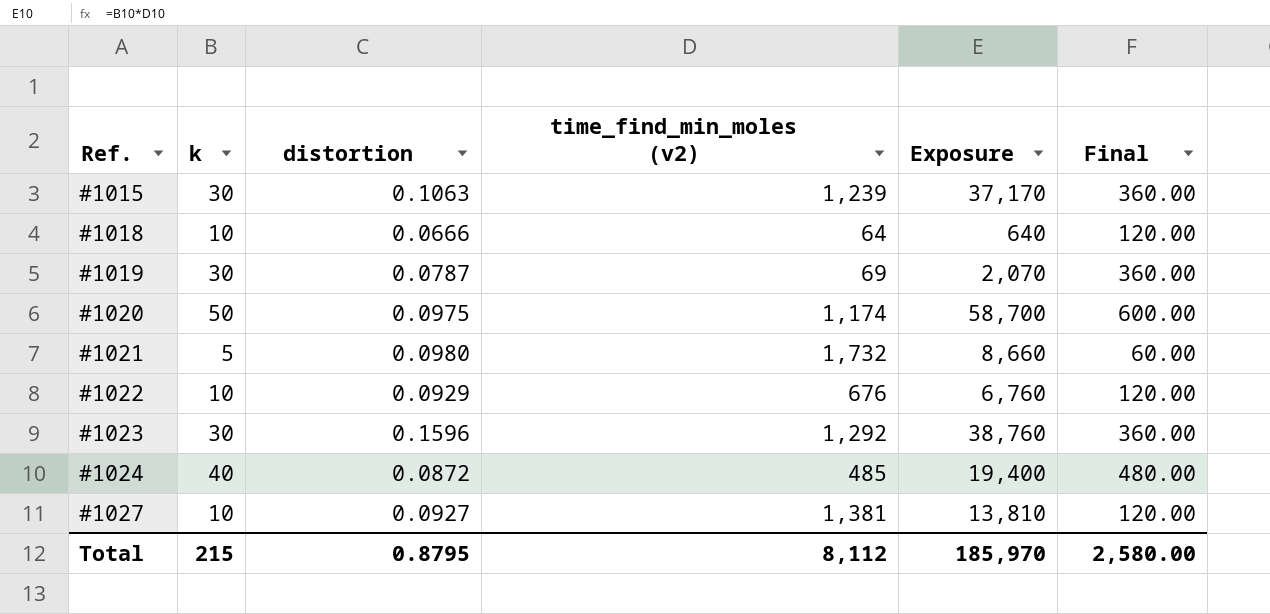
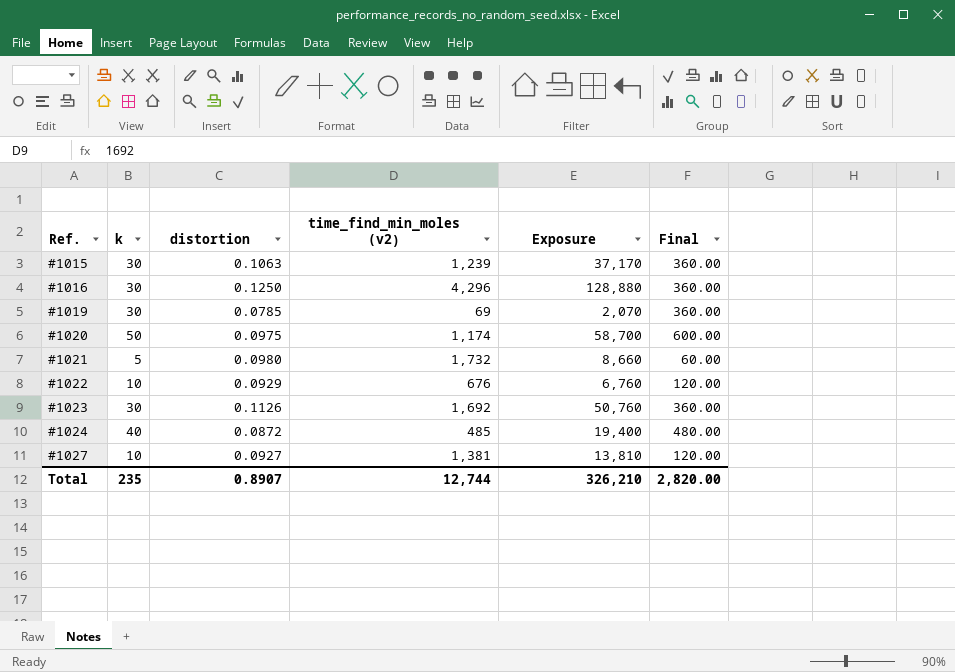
row #1018: 10 | 0.0666 | 64 | 640 | 120.00 -> none
row #1016: none -> 30 | 0.1250 | 4,296 | 128,880 | 360.00
#1019 | distortion: 0.0787 -> 0.0785
#1023 | distortion: 0.1596 -> 0.1126
#1023 | time_find_min_moles (v2): 1,292 -> 1,692
#1023 | Exposure: 38,760 -> 50,760
Total | k: 215 -> 235
Total | distortion: 0.8795 -> 0.8907
Total | time_find_min_moles (v2): 8,112 -> 12,744
Total | Exposure: 185,970 -> 326,210
Total | Final: 2,580.00 -> 2,820.00

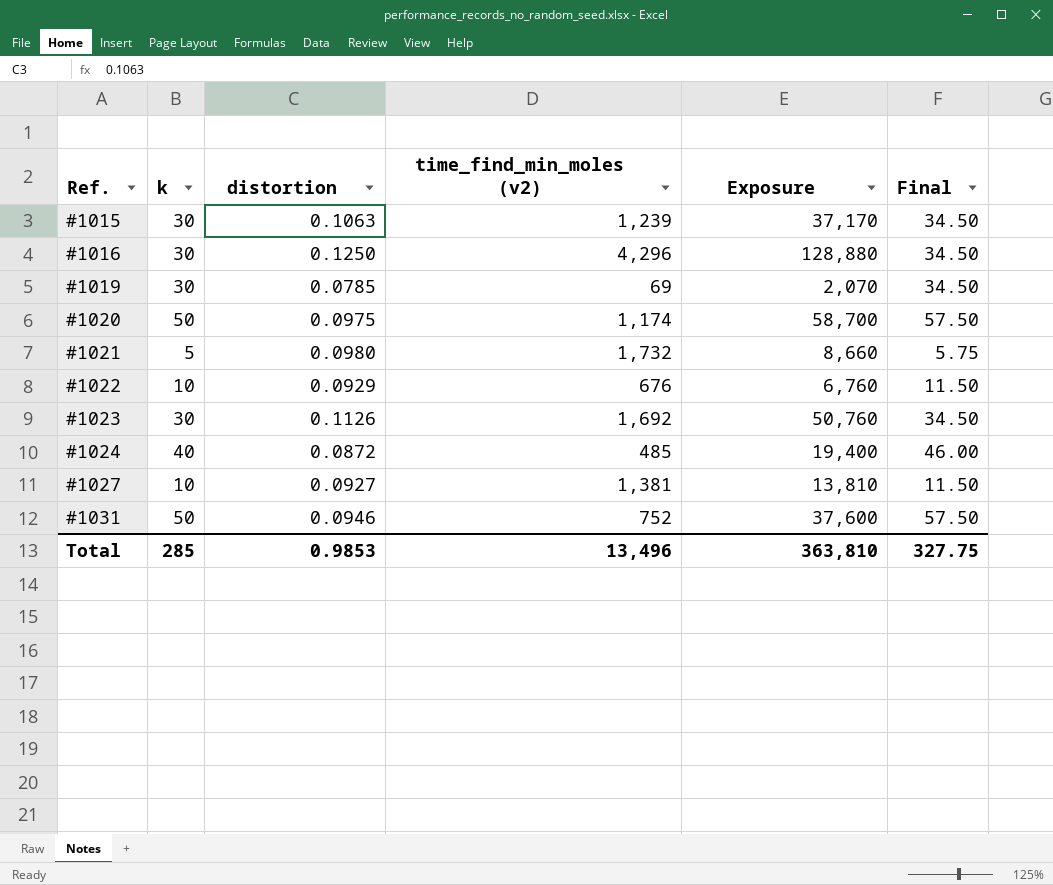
column Final | formula: [k] * 12 -> [k] * 1.15
row #1031: none -> 50 | 0.0946 | 752 | 37,600 | 57.50
Total | k: 235 -> 285
Total | distortion: 0.8907 -> 0.9853
Total | time_find_min_moles (v2): 12,744 -> 13,496
Total | Exposure: 326,210 -> 363,810
Total | Final: 2,820.00 -> 327.75

